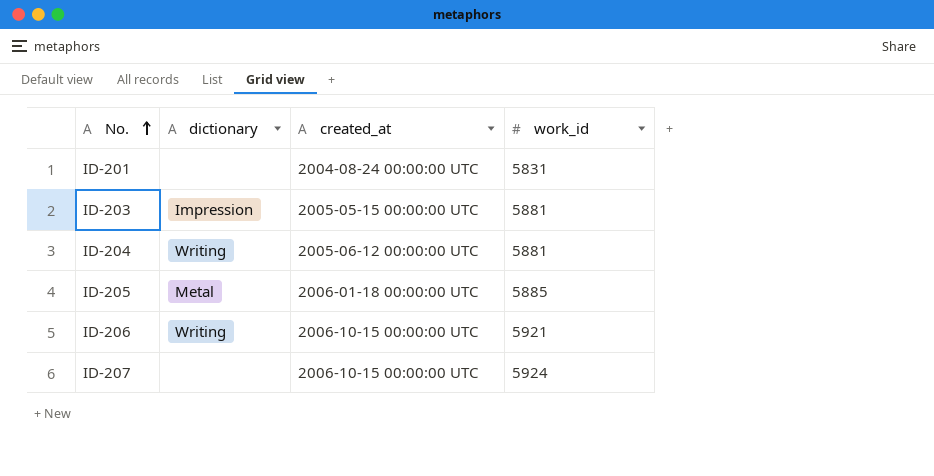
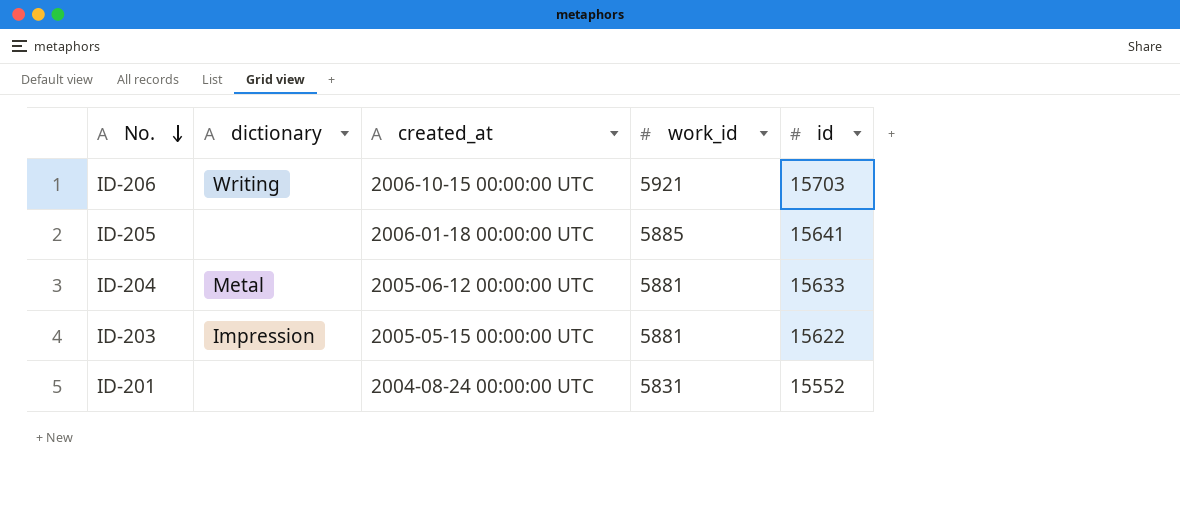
row order: No. ascending -> No. descending
column id | position: none -> 5
row ID-207: none | 2006-10-15 00:00:00 UTC | 5924 -> none
ID-205 | dictionary: Metal -> none
ID-204 | dictionary: Writing -> Metal

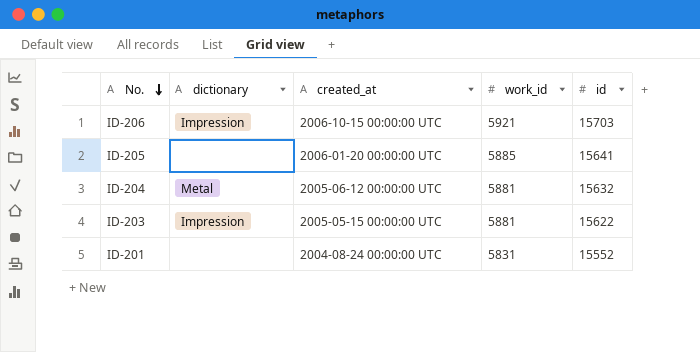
ID-206 | dictionary: Writing -> Impression
ID-205 | created_at: 2006-01-18 00:00:00 UTC -> 2006-01-20 00:00:00 UTC
ID-204 | id: 15633 -> 15632

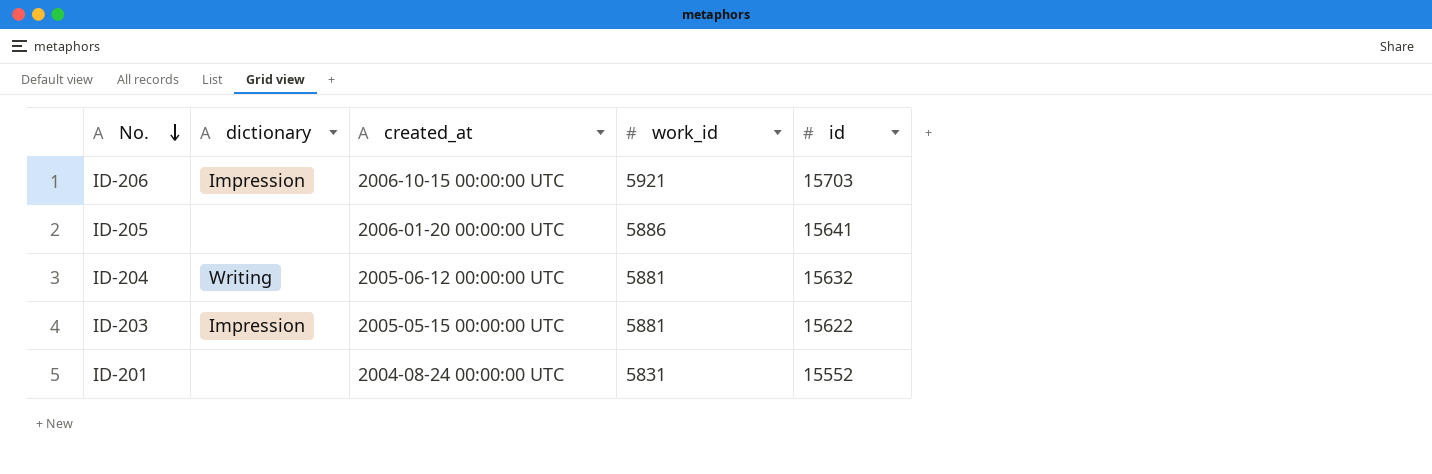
ID-205 | work_id: 5885 -> 5886
ID-204 | dictionary: Metal -> Writing

